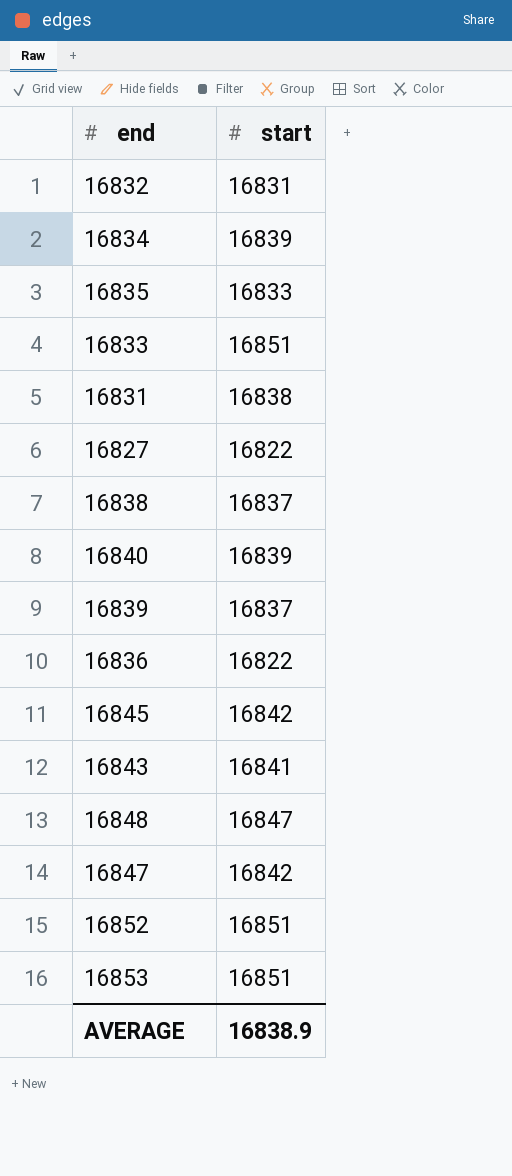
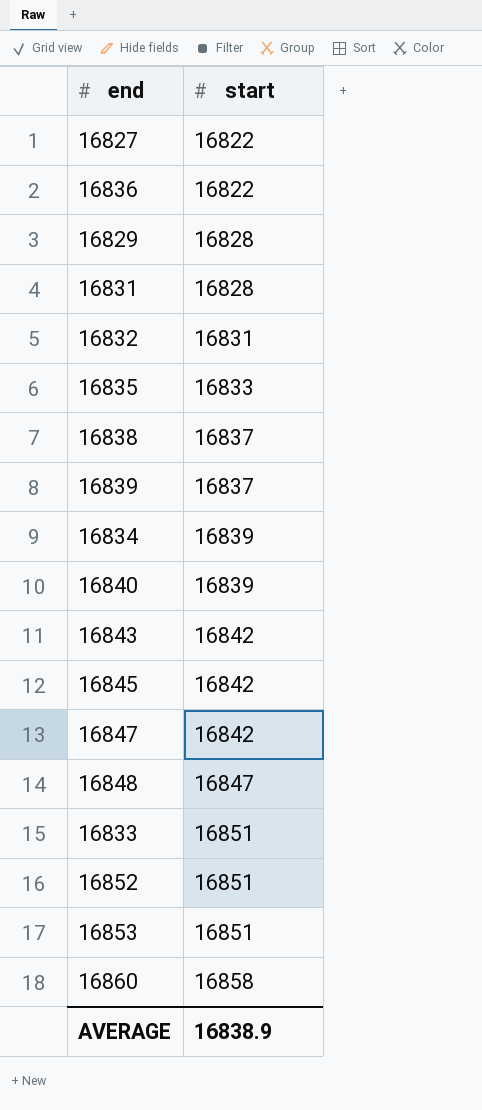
row order: none -> start ascending
row 16829: none -> 16828
16831 | start: 16838 -> 16828
16843 | start: 16841 -> 16842
row 16860: none -> 16858

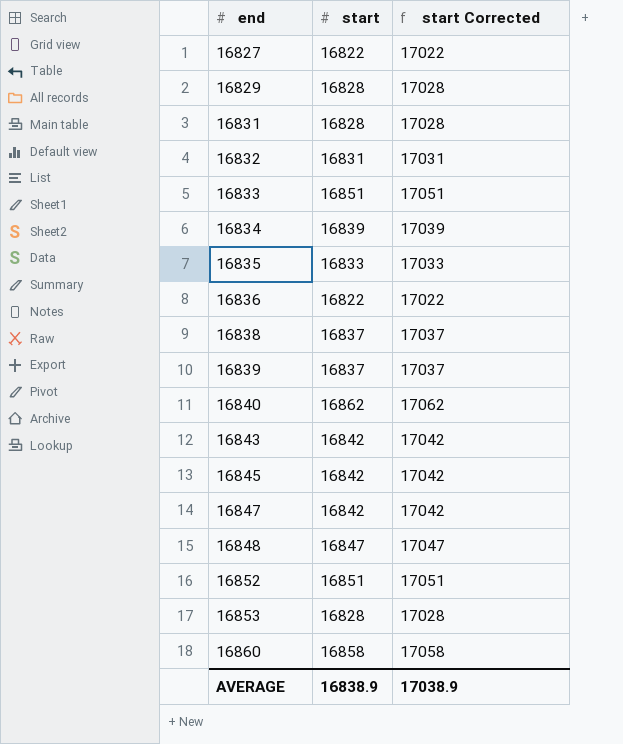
row order: start ascending -> end ascending
column start Corrected | formula: none -> [start] + 200
16840 | start: 16839 -> 16862
16853 | start: 16851 -> 16828

